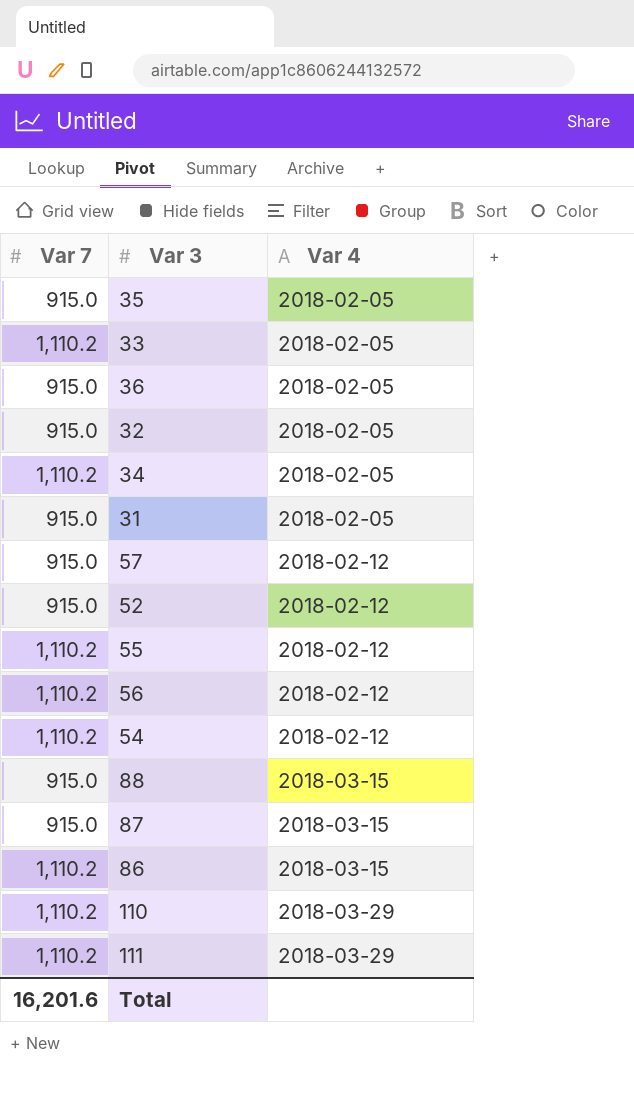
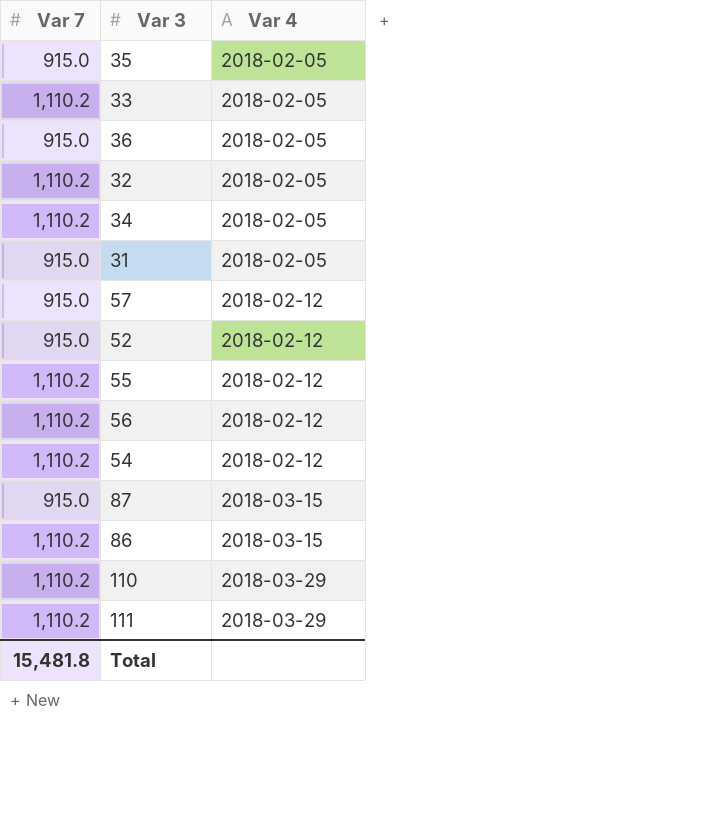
row 88: 915.0 | 2018-03-15 -> none
32 | Var 7: 915.0 -> 1,110.2
Total | Var 7: 16,201.6 -> 15,481.8

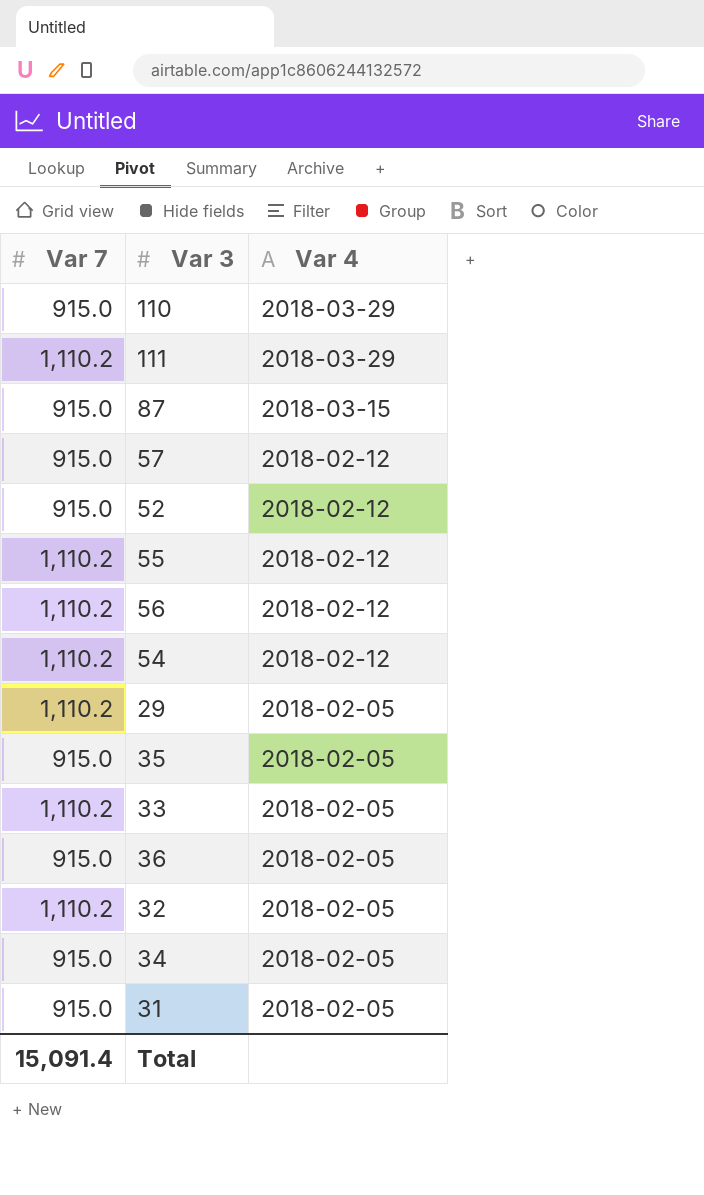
row order: Var 4 ascending -> Var 4 descending
row 86: 1,110.2 | 2018-03-15 -> none
110 | Var 7: 1,110.2 -> 915.0
row 29: none -> 1,110.2 | 2018-02-05
34 | Var 7: 1,110.2 -> 915.0
Total | Var 7: 15,481.8 -> 15,091.4

